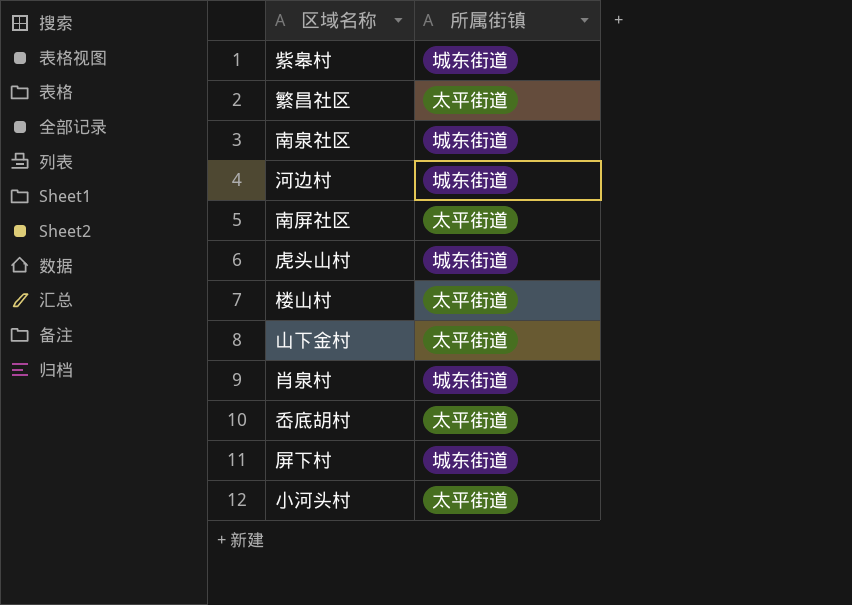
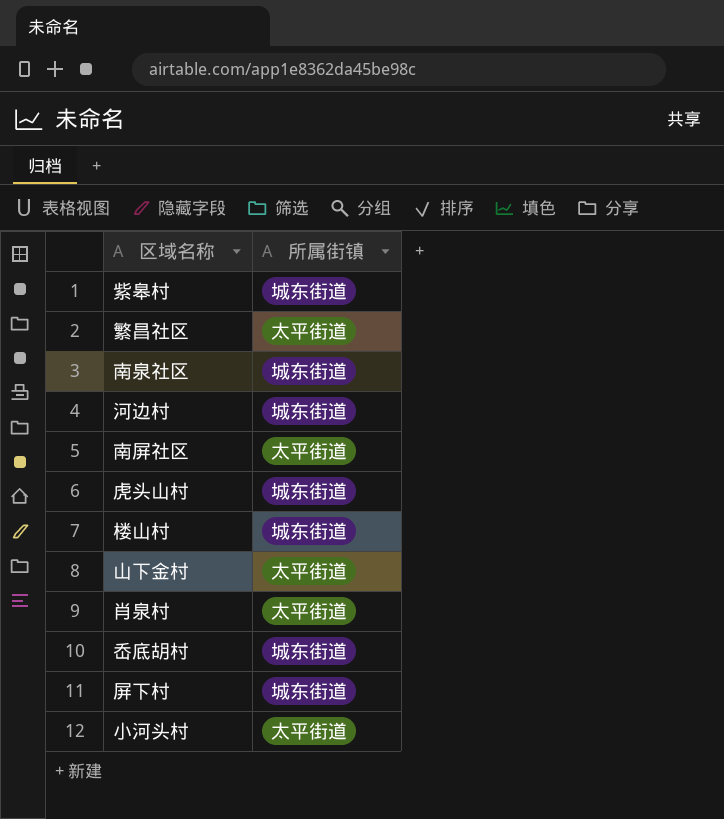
楼山村 | 所属街镇: 太平街道 -> 城东街道
肖泉村 | 所属街镇: 城东街道 -> 太平街道
岙底胡村 | 所属街镇: 太平街道 -> 城东街道

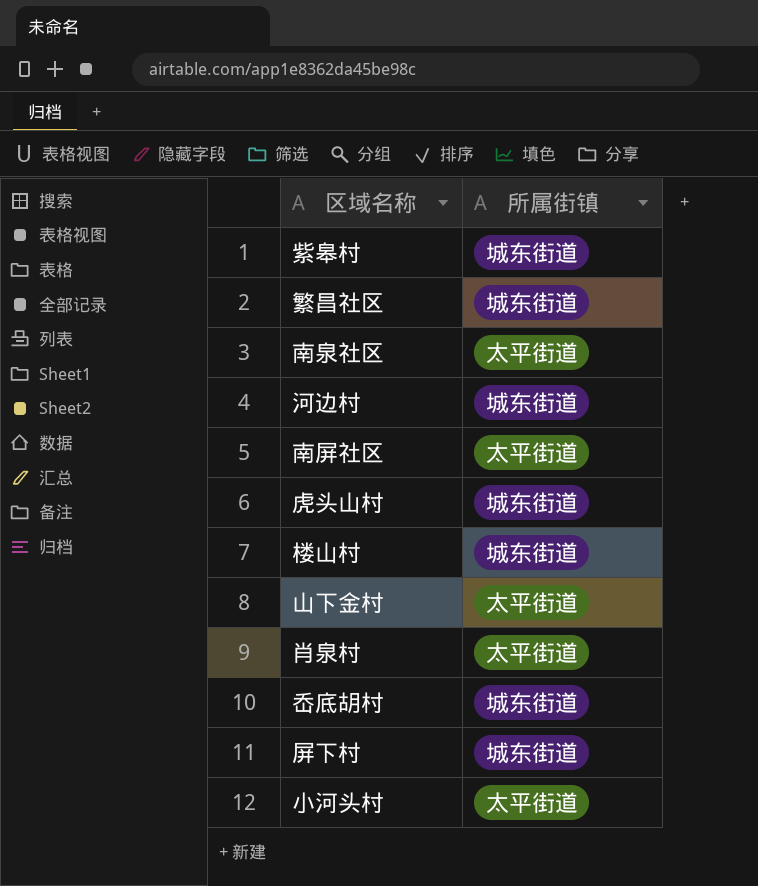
繁昌社区 | 所属街镇: 太平街道 -> 城东街道
南泉社区 | 所属街镇: 城东街道 -> 太平街道

